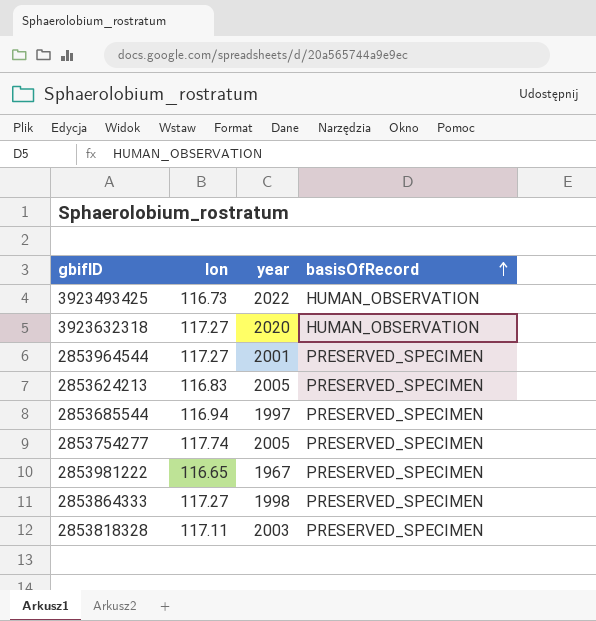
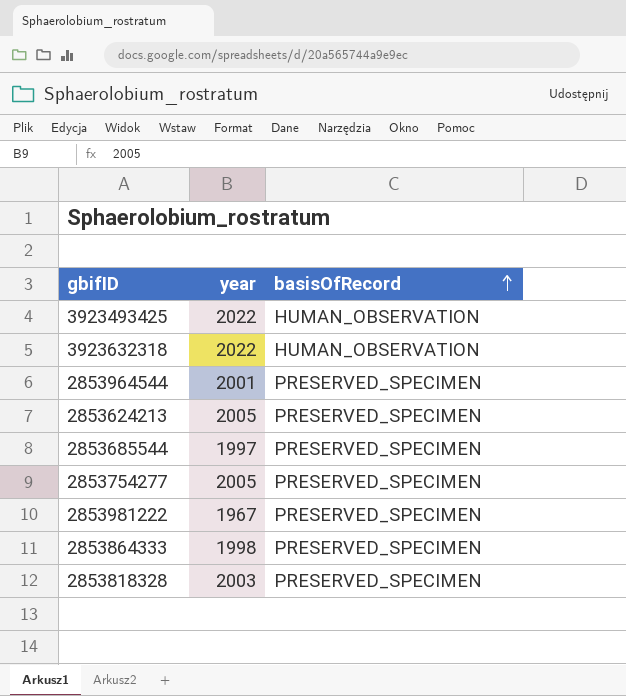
column lon | position: 2 -> none
3923632318 | year: 2020 -> 2022

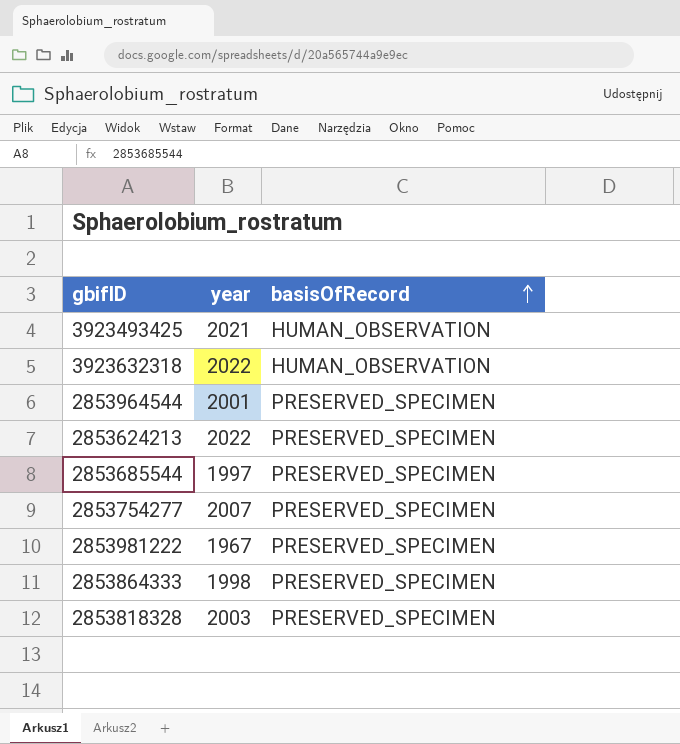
3923493425 | year: 2022 -> 2021
2853624213 | year: 2005 -> 2022
2853754277 | year: 2005 -> 2007

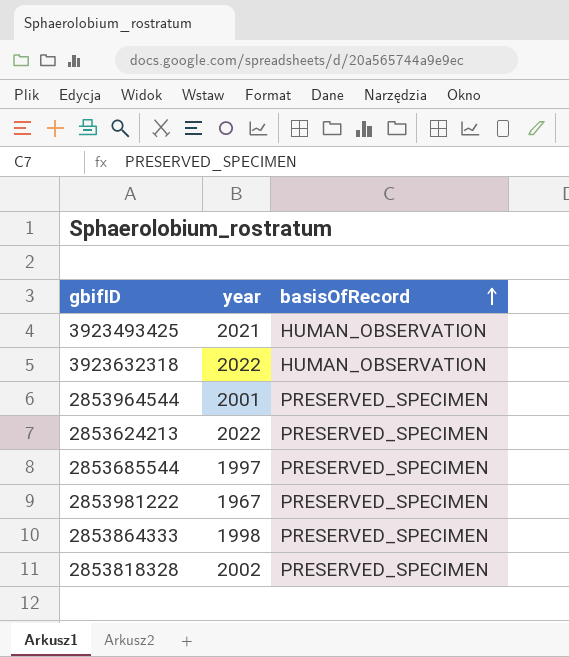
row 2853754277: 2007 | PRESERVED_SPECIMEN -> none
2853818328 | year: 2003 -> 2002

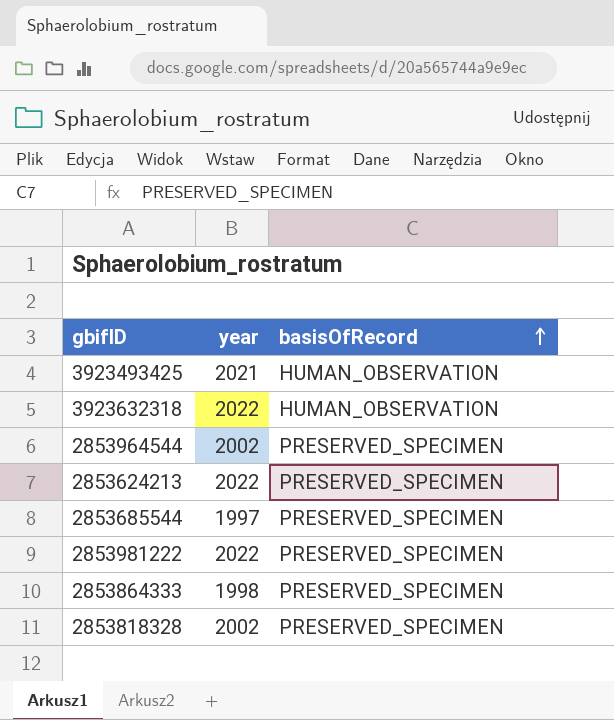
2853964544 | year: 2001 -> 2002
2853981222 | year: 1967 -> 2022

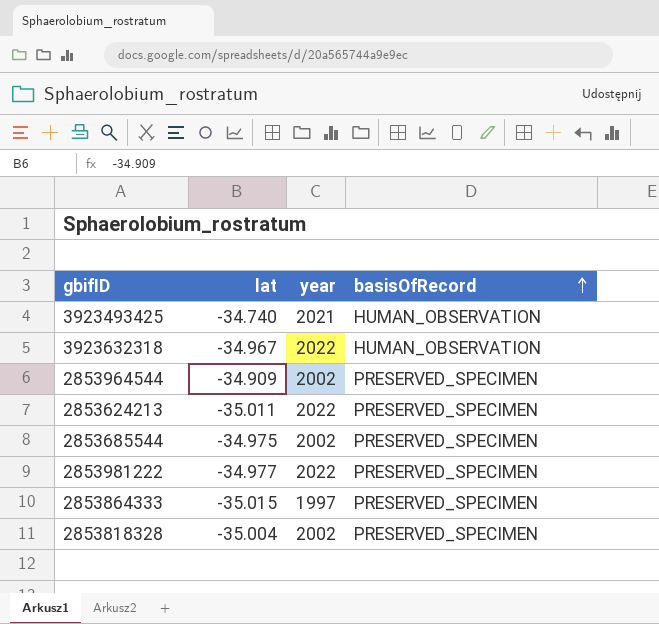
column lat | position: none -> 2
2853685544 | year: 1997 -> 2002
2853864333 | year: 1998 -> 1997

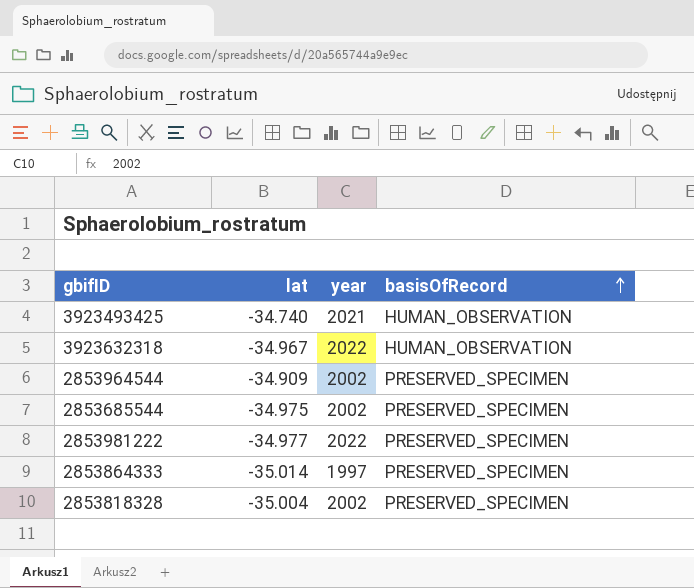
row 2853624213: -35.011 | 2022 | PRESERVED_SPECIMEN -> none
2853864333 | lat: -35.015 -> -35.014

